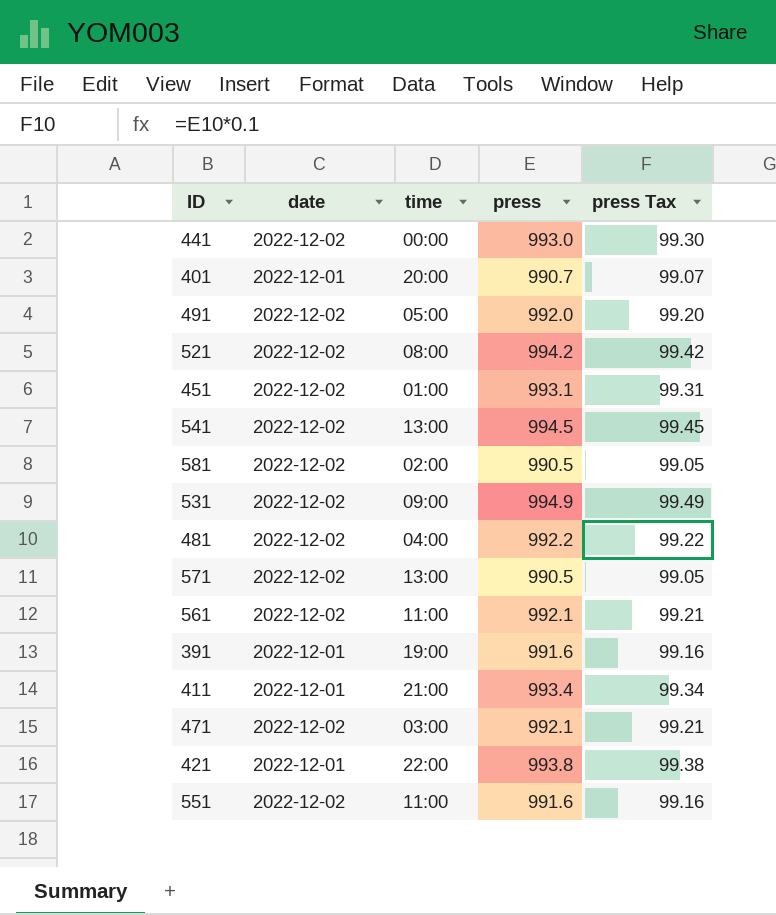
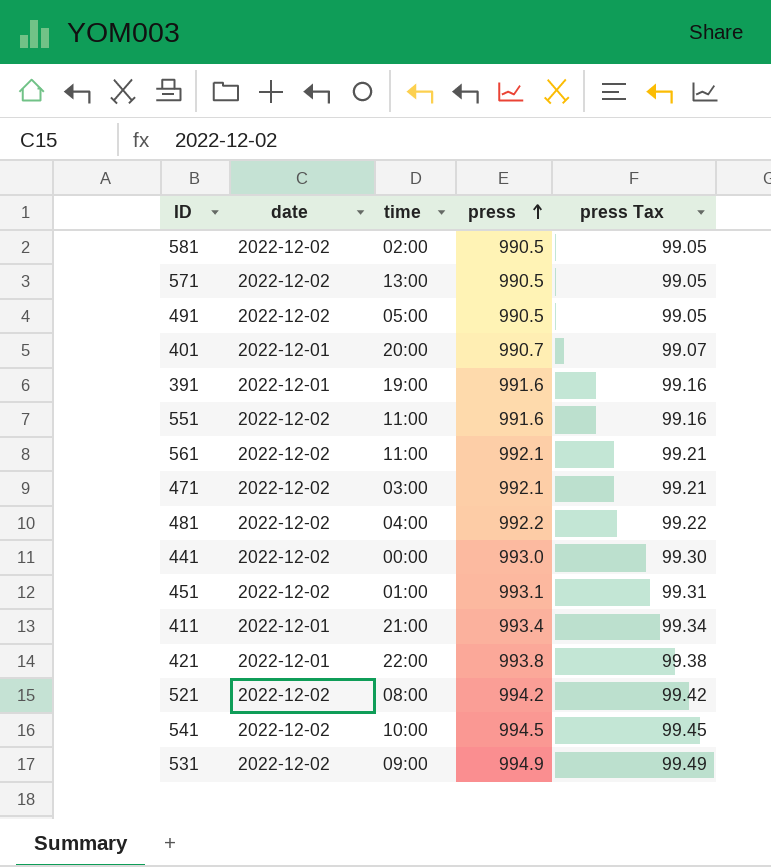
row order: none -> press ascending
491 | press: 992.0 -> 990.5
491 | press Tax: 99.20 -> 99.05
541 | time: 13:00 -> 10:00

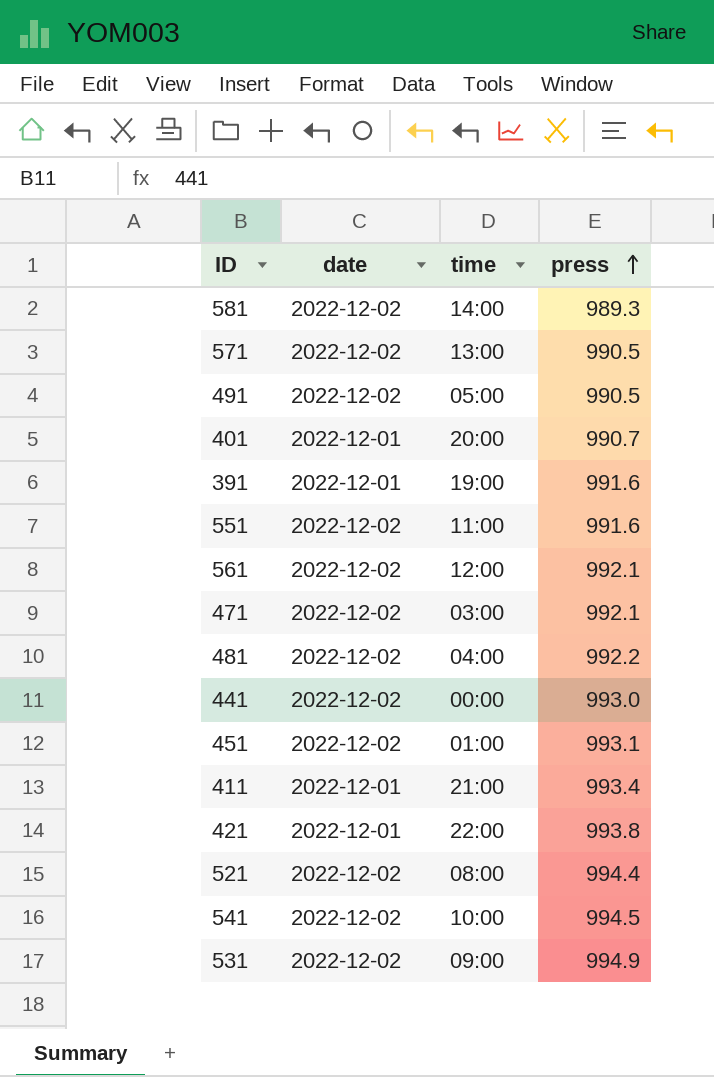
column press Tax | formula: [press] * 0.1 -> none
581 | time: 02:00 -> 14:00
581 | press: 990.5 -> 989.3
561 | time: 11:00 -> 12:00
521 | press: 994.2 -> 994.4

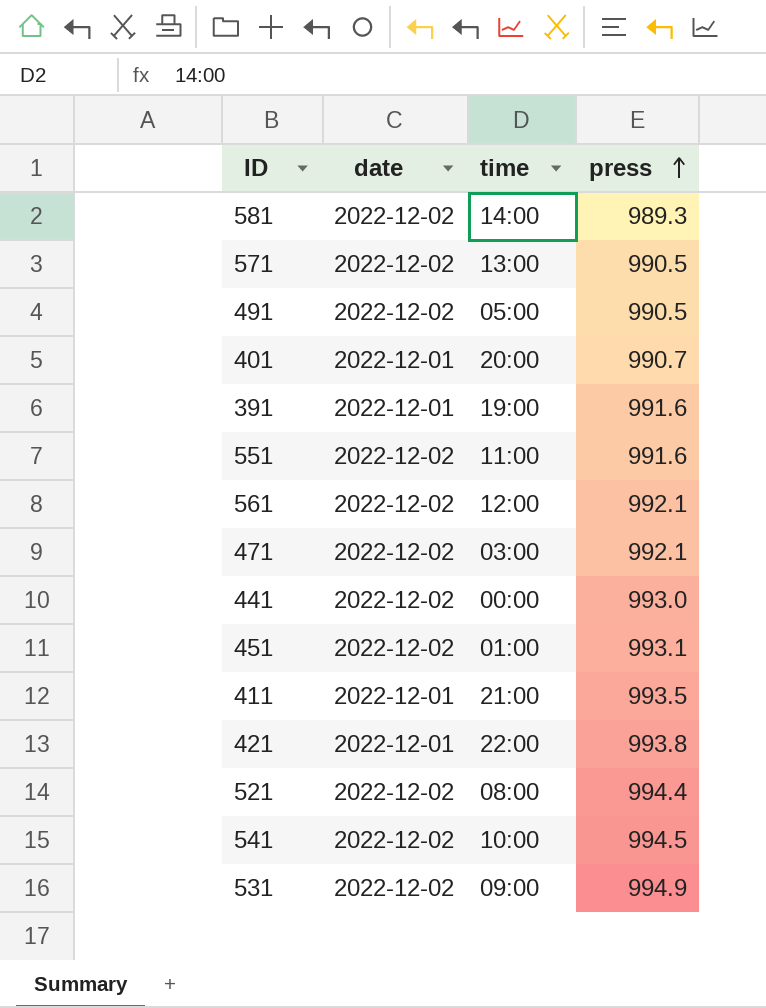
row 481: 2022-12-02 | 04:00 | 992.2 -> none
411 | press: 993.4 -> 993.5

